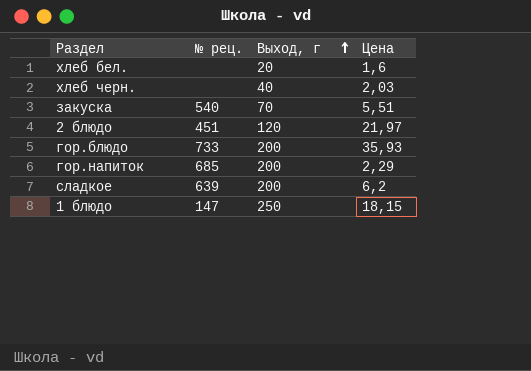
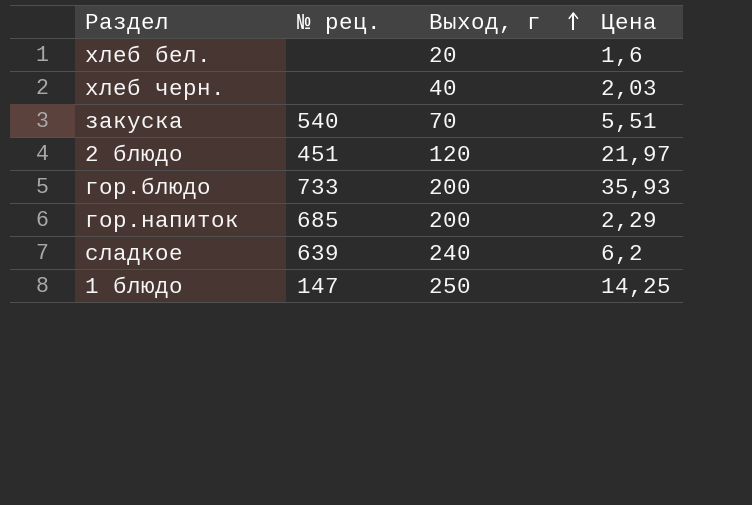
сладкое | Выход, г: 200 -> 240
1 блюдо | Цена: 18,15 -> 14,25

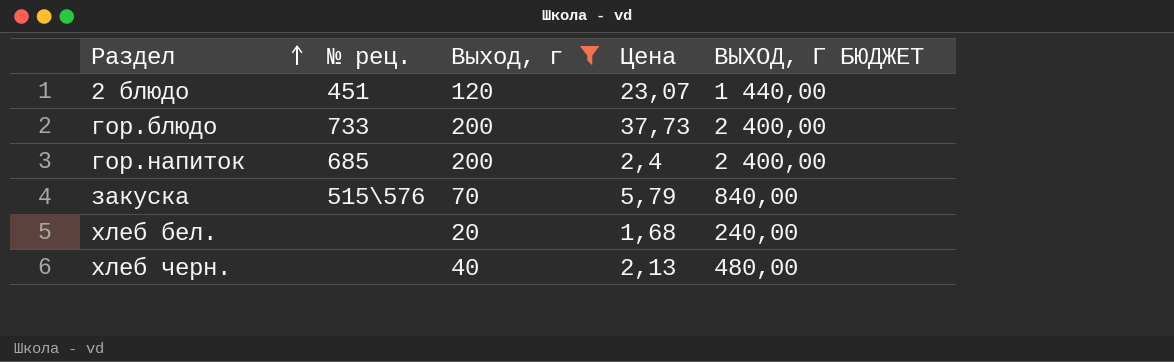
filter: none -> Выход, г <= 200
row order: Выход, г ascending -> Раздел ascending
column ВЫХОД, Г БЮДЖЕТ | formula: none -> [Выход, г] * 12
2 блюдо | Цена: 21,97 -> 23,07
гор.блюдо | Цена: 35,93 -> 37,73
гор.напиток | Цена: 2,29 -> 2,4
закуска | № рец.: 540 -> 515\576
закуска | Цена: 5,51 -> 5,79
хлеб бел. | Цена: 1,6 -> 1,68
хлеб черн. | Цена: 2,03 -> 2,13

